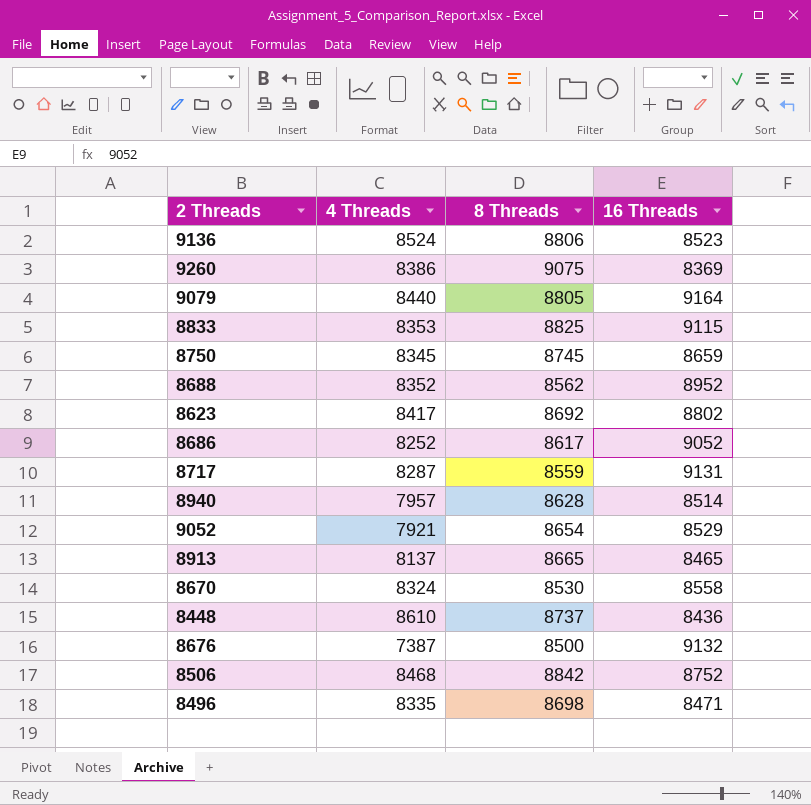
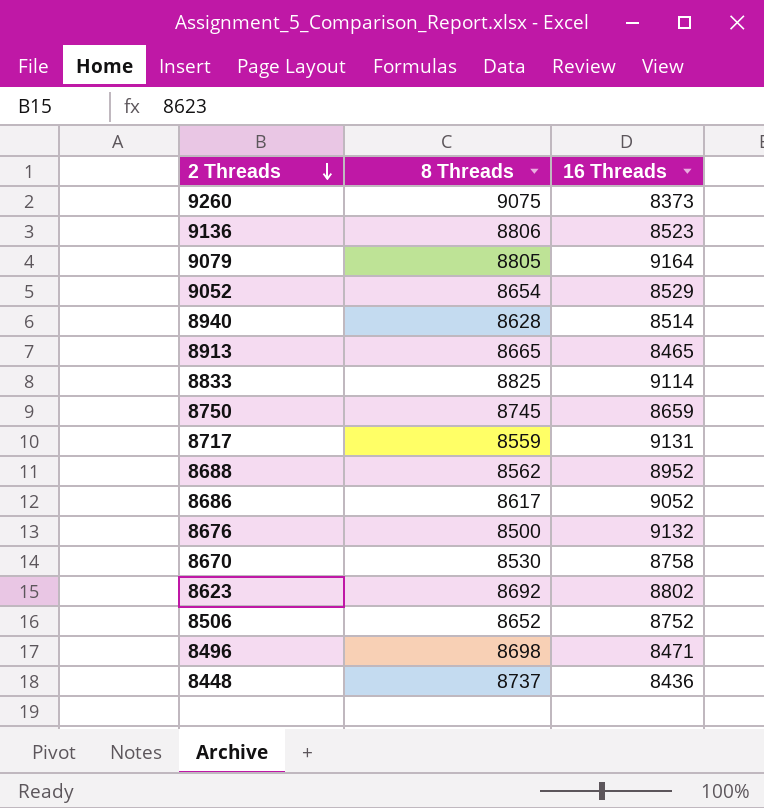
row order: none -> 2 Threads descending
column 4 Threads | position: 2 -> none
9260 | 16 Threads: 8369 -> 8373
8833 | 16 Threads: 9115 -> 9114
8670 | 16 Threads: 8558 -> 8758
8506 | 8 Threads: 8842 -> 8652

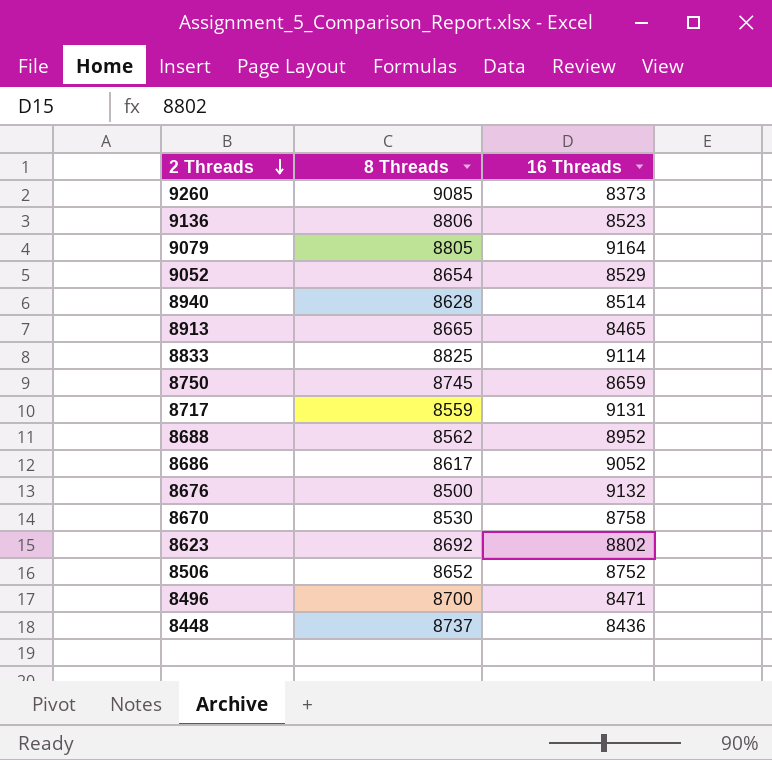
9260 | 8 Threads: 9075 -> 9085
8496 | 8 Threads: 8698 -> 8700

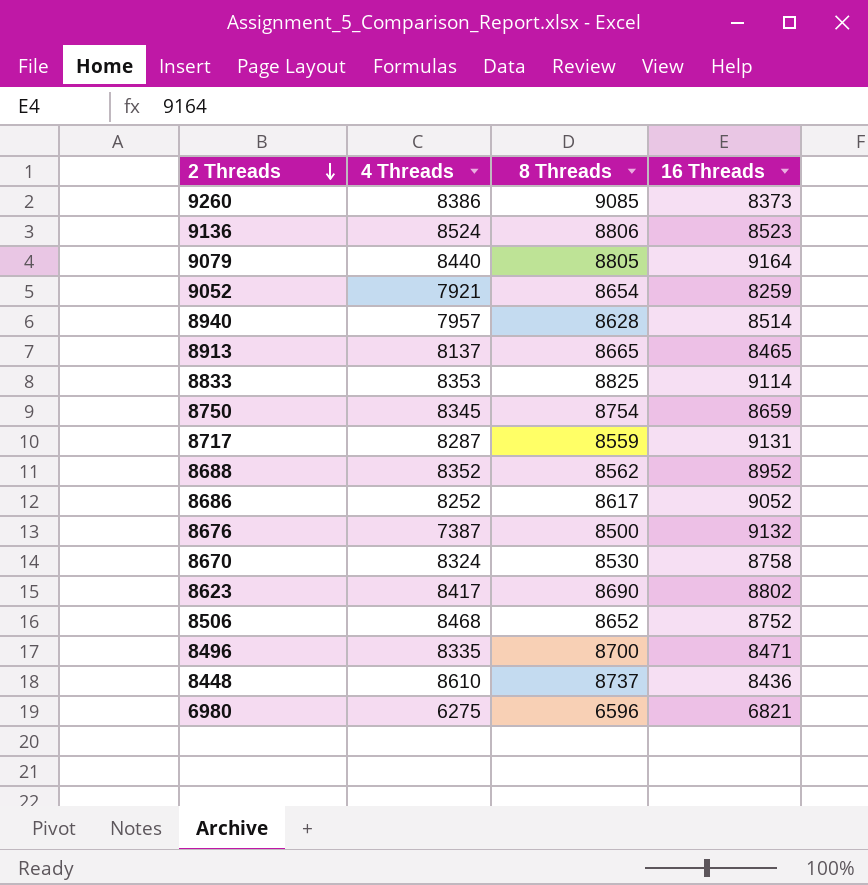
column 4 Threads | position: none -> 2
9052 | 16 Threads: 8529 -> 8259
8750 | 8 Threads: 8745 -> 8754
8623 | 8 Threads: 8692 -> 8690
row 6980: none -> 6275 | 6596 | 6821

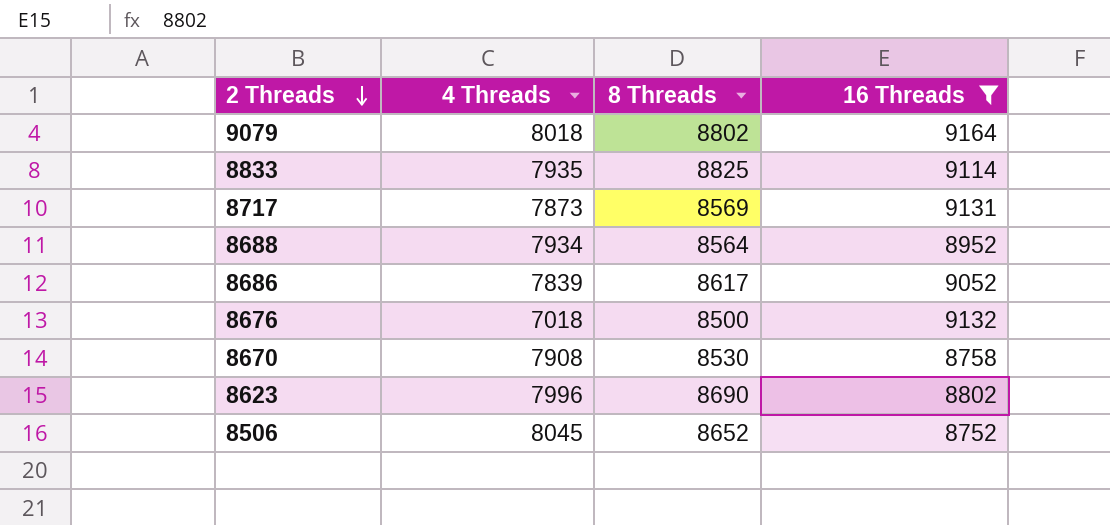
filter: none -> 16 Threads >= 8752
9079 | 4 Threads: 8440 -> 8018
9079 | 8 Threads: 8805 -> 8802
8833 | 4 Threads: 8353 -> 7935
8717 | 4 Threads: 8287 -> 7873
8717 | 8 Threads: 8559 -> 8569
8688 | 4 Threads: 8352 -> 7934
8688 | 8 Threads: 8562 -> 8564
8686 | 4 Threads: 8252 -> 7839
8676 | 4 Threads: 7387 -> 7018
8670 | 4 Threads: 8324 -> 7908
8623 | 4 Threads: 8417 -> 7996
8506 | 4 Threads: 8468 -> 8045

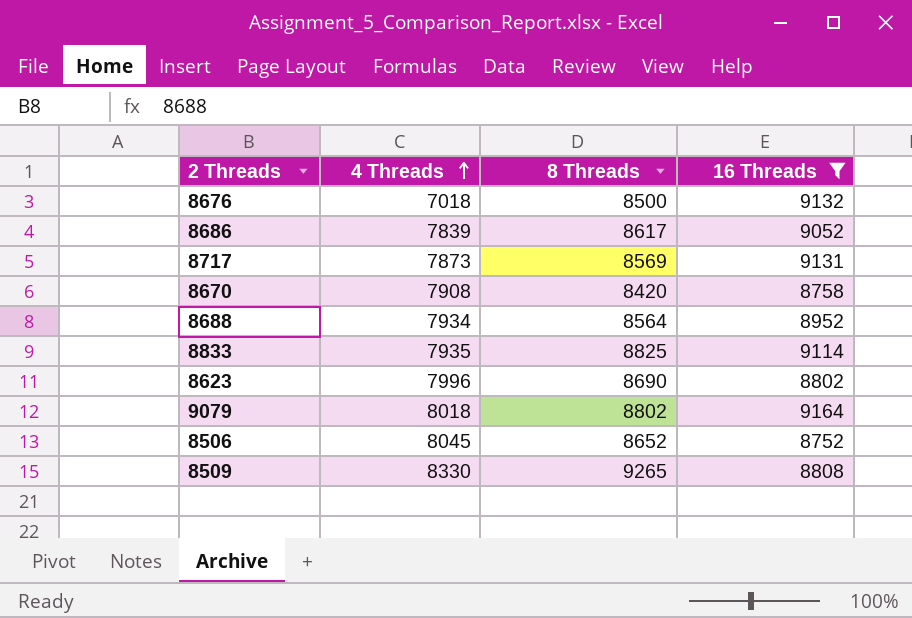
row order: 2 Threads descending -> 4 Threads ascending
8670 | 8 Threads: 8530 -> 8420
row 8509: none -> 8330 | 9265 | 8808

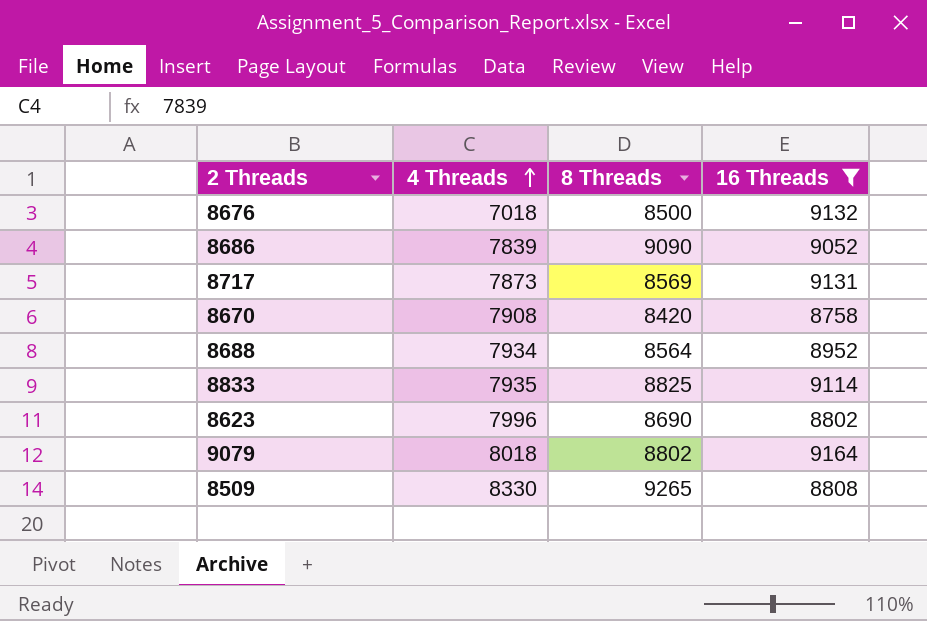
row 8506: 8045 | 8652 | 8752 -> none
8686 | 8 Threads: 8617 -> 9090

